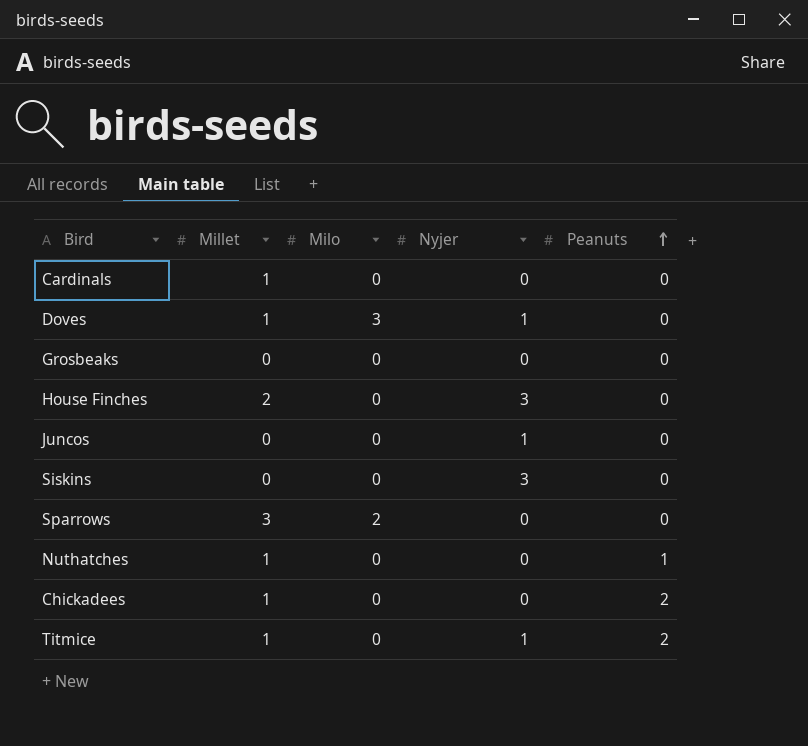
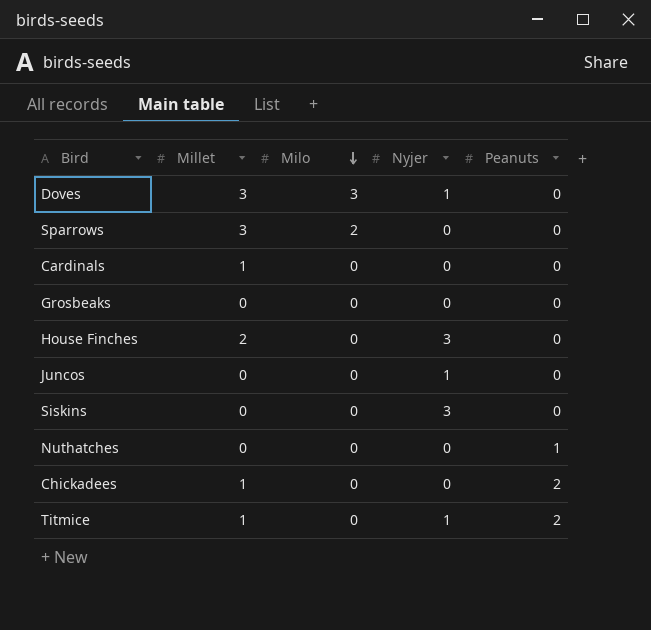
row order: Peanuts ascending -> Milo descending
Doves | Millet: 1 -> 3
Nuthatches | Millet: 1 -> 0

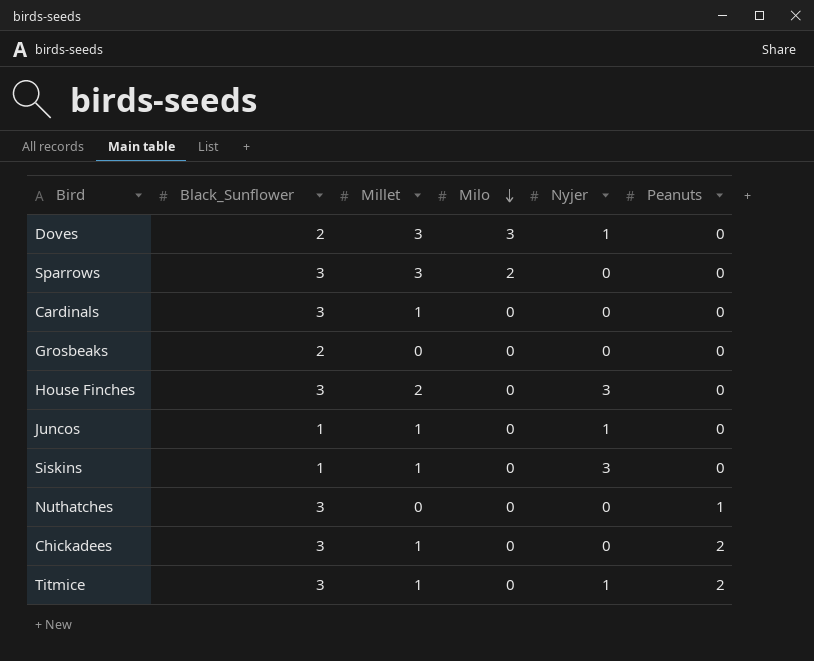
column Black_Sunflower | position: none -> 2
Juncos | Millet: 0 -> 1
Siskins | Millet: 0 -> 1

